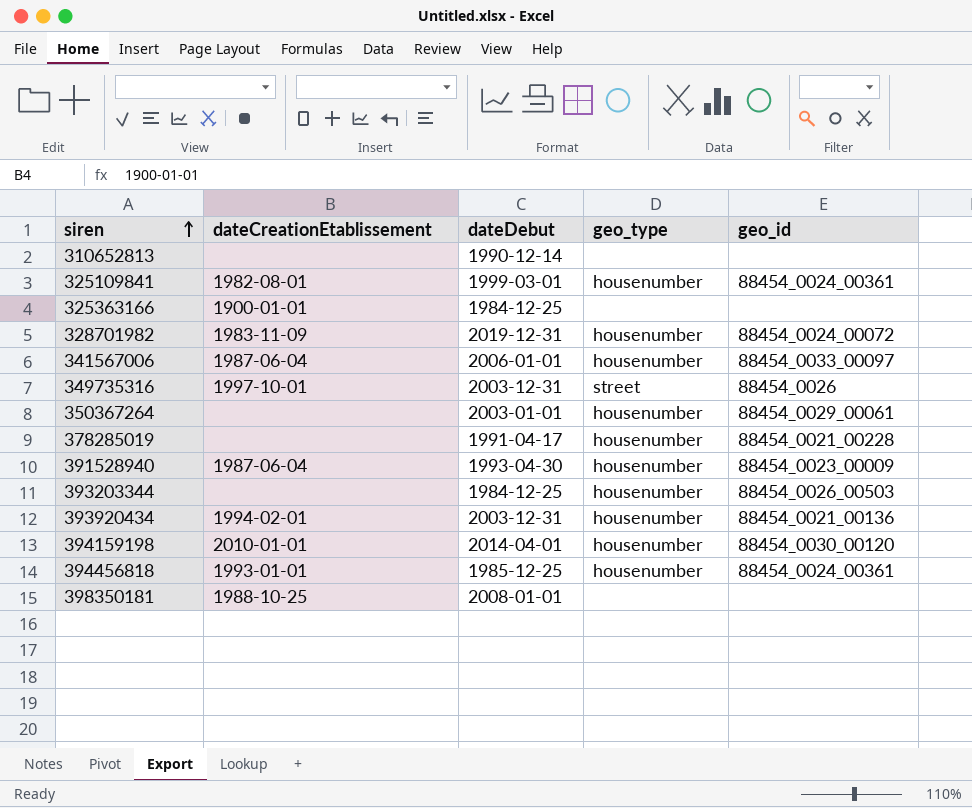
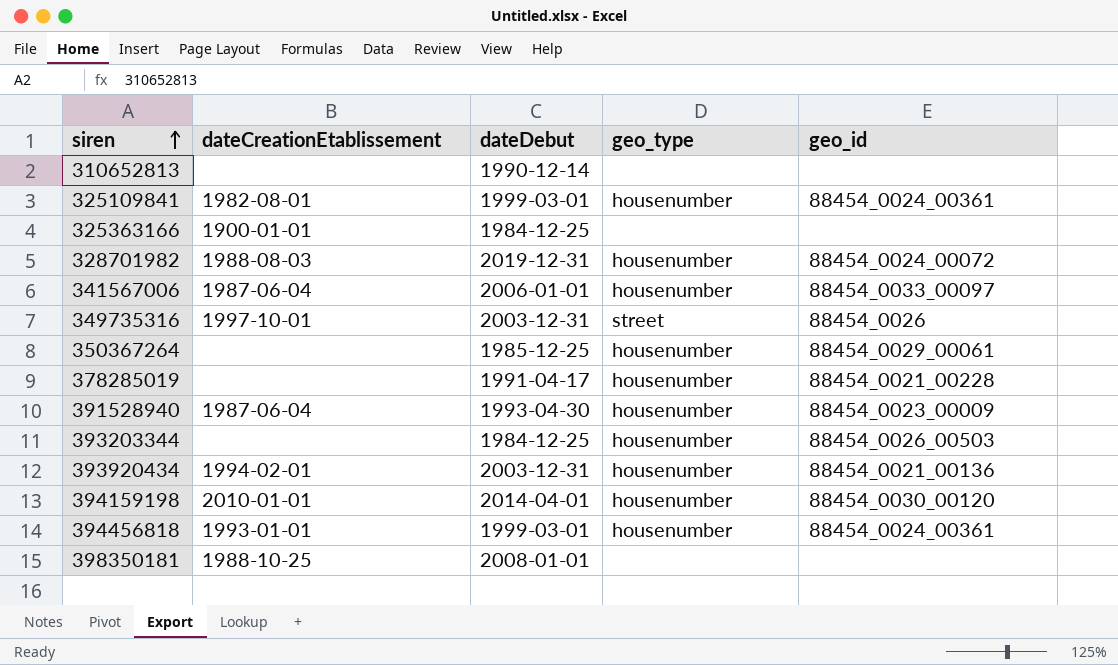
328701982 | dateCreationEtablissement: 1983-11-09 -> 1988-08-03
350367264 | dateDebut: 2003-01-01 -> 1985-12-25
394456818 | dateDebut: 1985-12-25 -> 1999-03-01

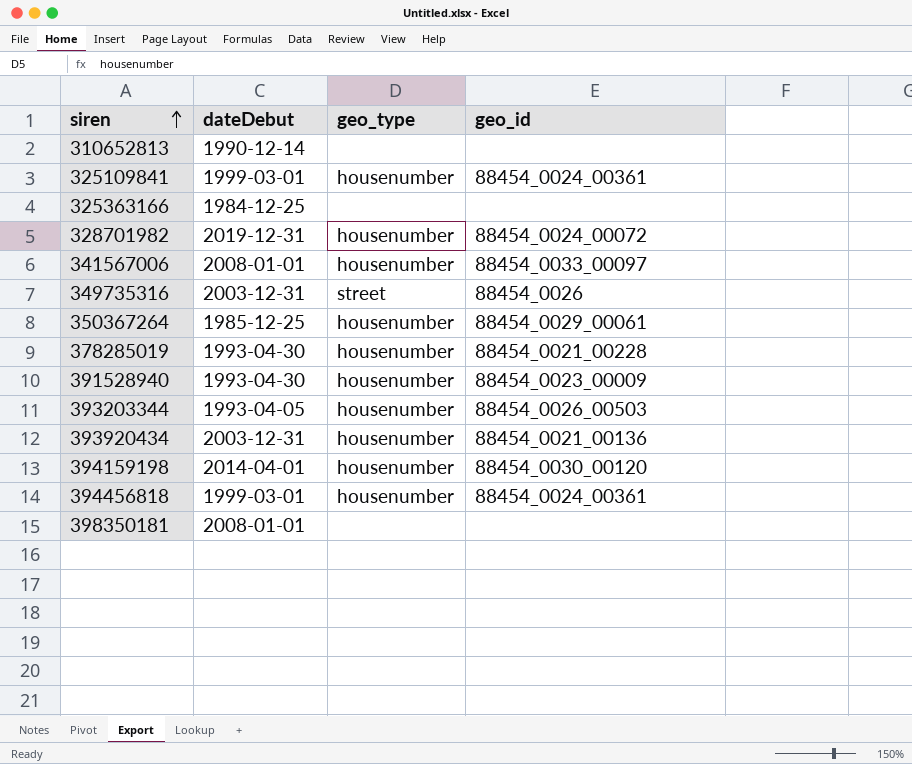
column dateCreationEtablissement | position: 2 -> none
341567006 | dateDebut: 2006-01-01 -> 2008-01-01
378285019 | dateDebut: 1991-04-17 -> 1993-04-30
393203344 | dateDebut: 1984-12-25 -> 1993-04-05

